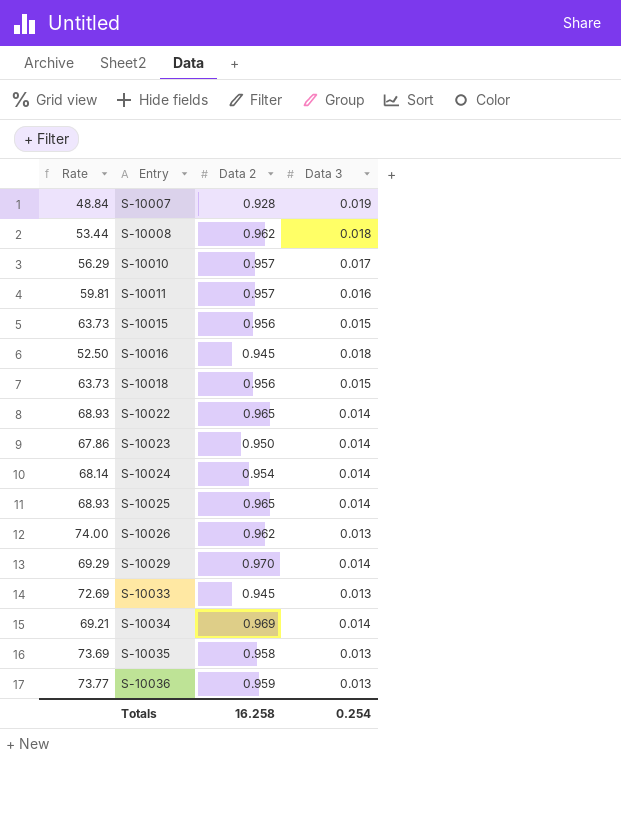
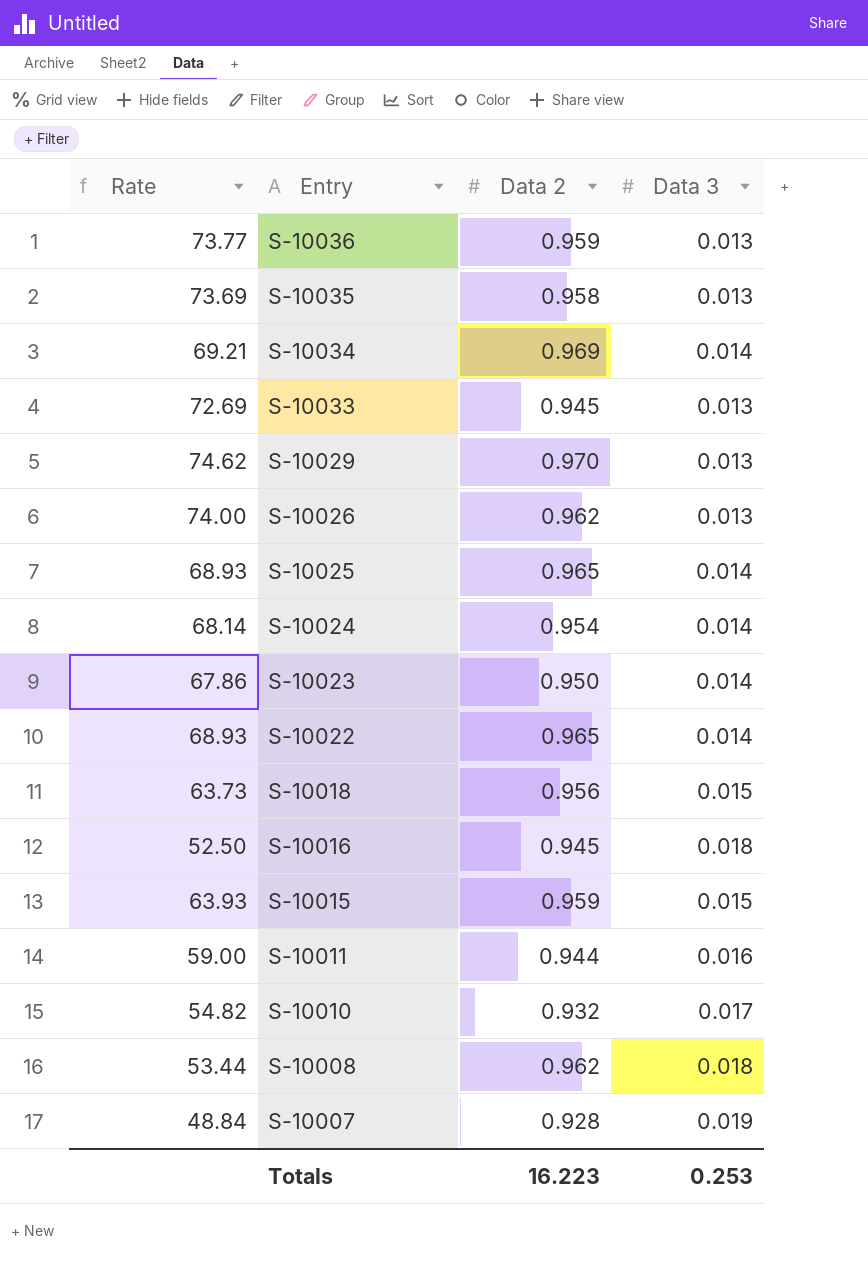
row order: Entry ascending -> Entry descending
S-10029 | Rate: 69.29 -> 74.62
S-10029 | Data 3: 0.014 -> 0.013
S-10015 | Rate: 63.73 -> 63.93
S-10015 | Data 2: 0.956 -> 0.959
S-10011 | Rate: 59.81 -> 59.00
S-10011 | Data 2: 0.957 -> 0.944
S-10010 | Rate: 56.29 -> 54.82
S-10010 | Data 2: 0.957 -> 0.932
Totals | Data 2: 16.258 -> 16.223
Totals | Data 3: 0.254 -> 0.253

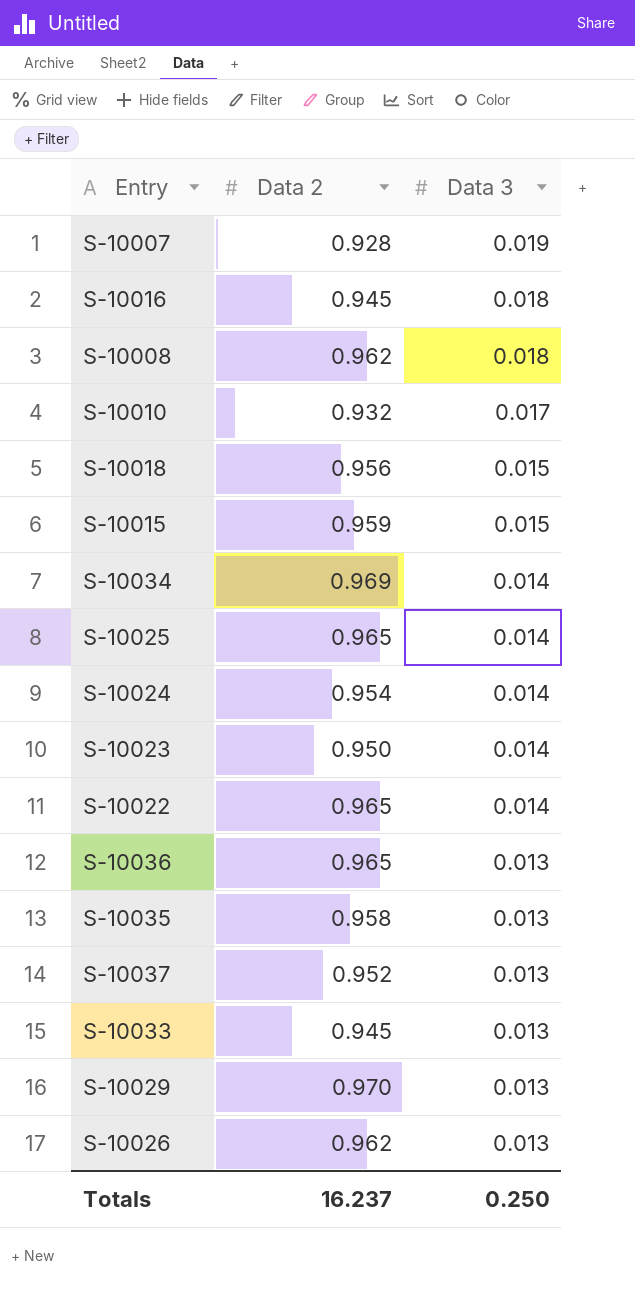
row order: Entry descending -> Data 3 descending
column Rate | formula: [Data 2] / [Data 3] -> none
row S-10011: 59.00 | 0.944 | 0.016 -> none
S-10036 | Data 2: 0.959 -> 0.965
row S-10037: none -> 0.952 | 0.013
Totals | Data 2: 16.223 -> 16.237
Totals | Data 3: 0.253 -> 0.250

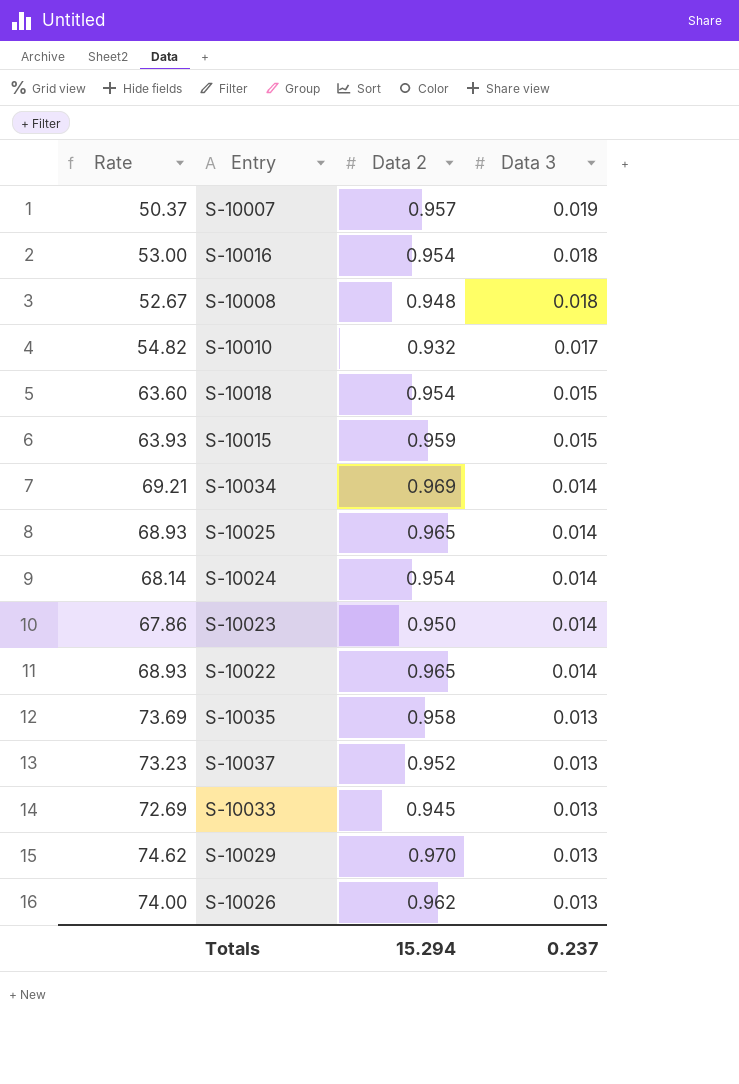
column Rate | formula: none -> [Data 2] / [Data 3]
row S-10036: 0.965 | 0.013 -> none
S-10007 | Data 2: 0.928 -> 0.957
S-10016 | Data 2: 0.945 -> 0.954
S-10008 | Data 2: 0.962 -> 0.948
S-10018 | Data 2: 0.956 -> 0.954
Totals | Data 2: 16.237 -> 15.294
Totals | Data 3: 0.250 -> 0.237

